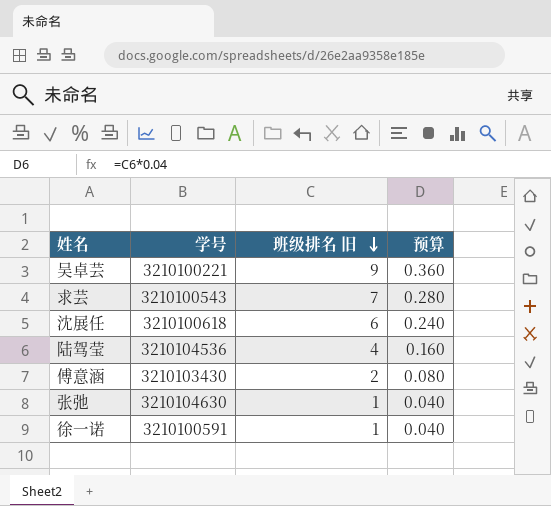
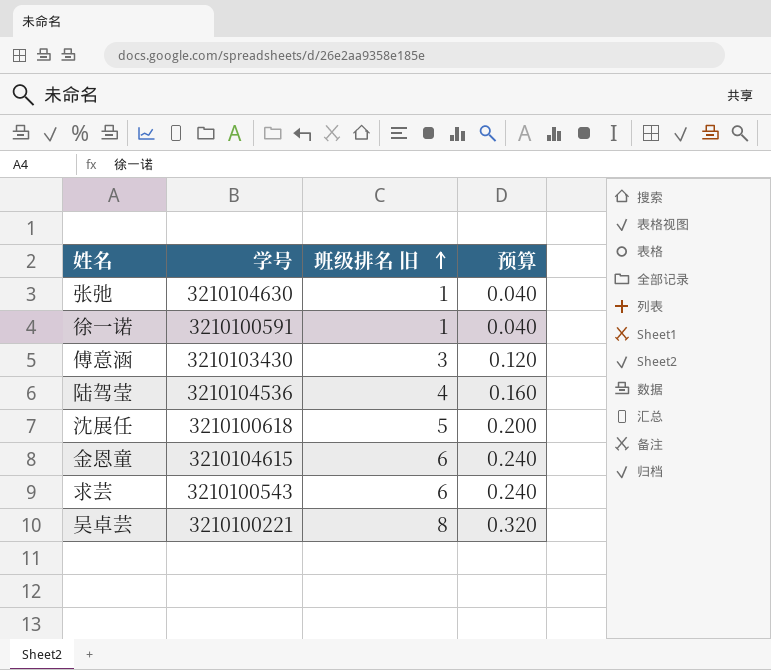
row order: 班级排名 旧 descending -> 班级排名 旧 ascending
傅意涵 | 班级排名 旧: 2 -> 3
傅意涵 | 预算: 0.080 -> 0.120
沈展任 | 班级排名 旧: 6 -> 5
沈展任 | 预算: 0.240 -> 0.200
row 金恩童: none -> 3210104615 | 6 | 0.240
求芸 | 班级排名 旧: 7 -> 6
求芸 | 预算: 0.280 -> 0.240
吴卓芸 | 班级排名 旧: 9 -> 8
吴卓芸 | 预算: 0.360 -> 0.320

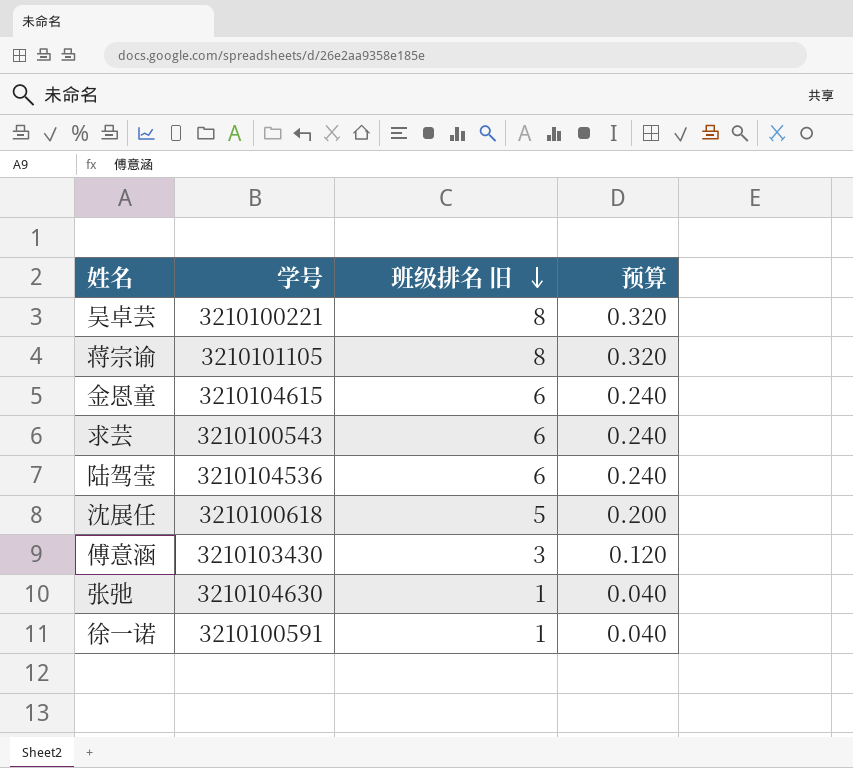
row order: 班级排名 旧 ascending -> 班级排名 旧 descending
row 蒋宗谕: none -> 3210101105 | 8 | 0.320
陆驾莹 | 班级排名 旧: 4 -> 6
陆驾莹 | 预算: 0.160 -> 0.240

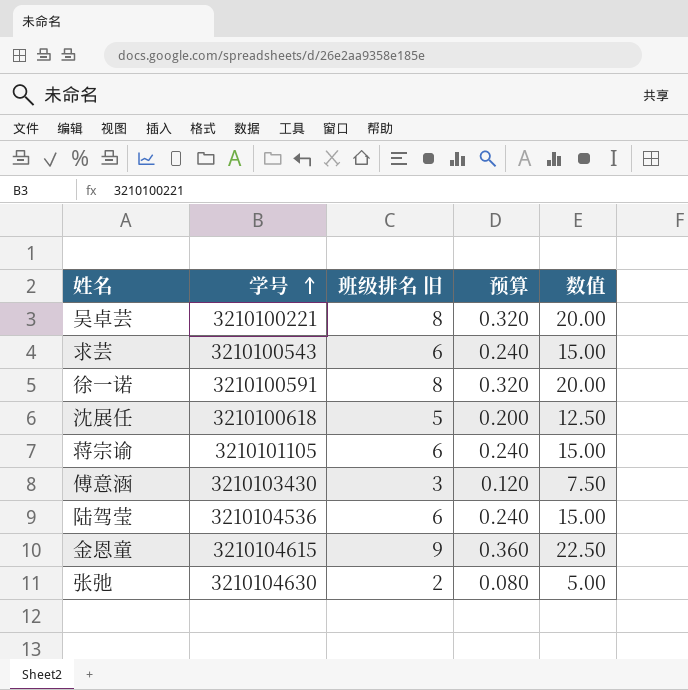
row order: 班级排名 旧 descending -> 学号 ascending
column 数值 | formula: none -> [班级排名 旧] * 2.5
徐一诺 | 班级排名 旧: 1 -> 8
徐一诺 | 预算: 0.040 -> 0.320
蒋宗谕 | 班级排名 旧: 8 -> 6
蒋宗谕 | 预算: 0.320 -> 0.240
金恩童 | 班级排名 旧: 6 -> 9
金恩童 | 预算: 0.240 -> 0.360
张弛 | 班级排名 旧: 1 -> 2
张弛 | 预算: 0.040 -> 0.080

